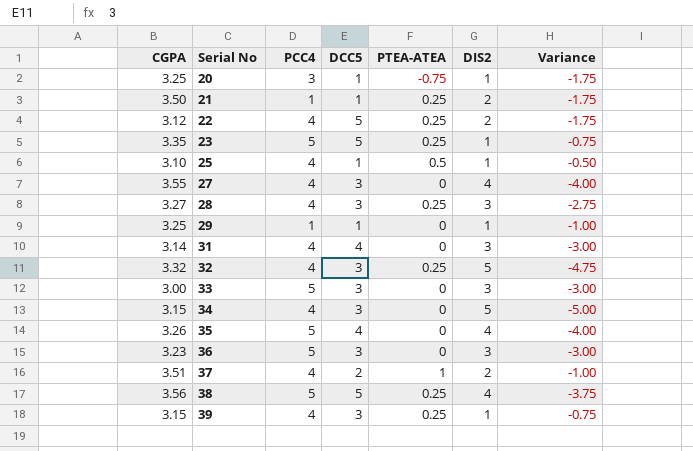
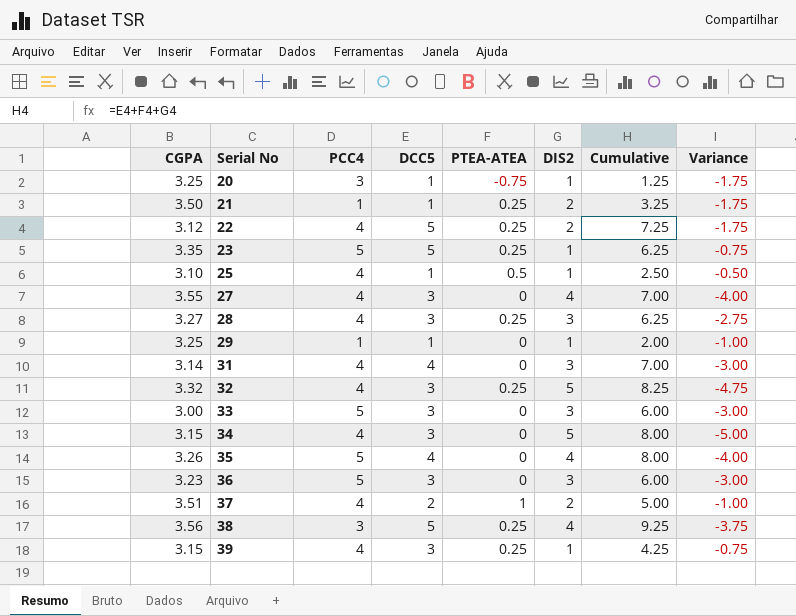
column Cumulative | formula: none -> [DCC5] + [PTEA-ATEA] + [DIS2]
38 | PCC4: 5 -> 3

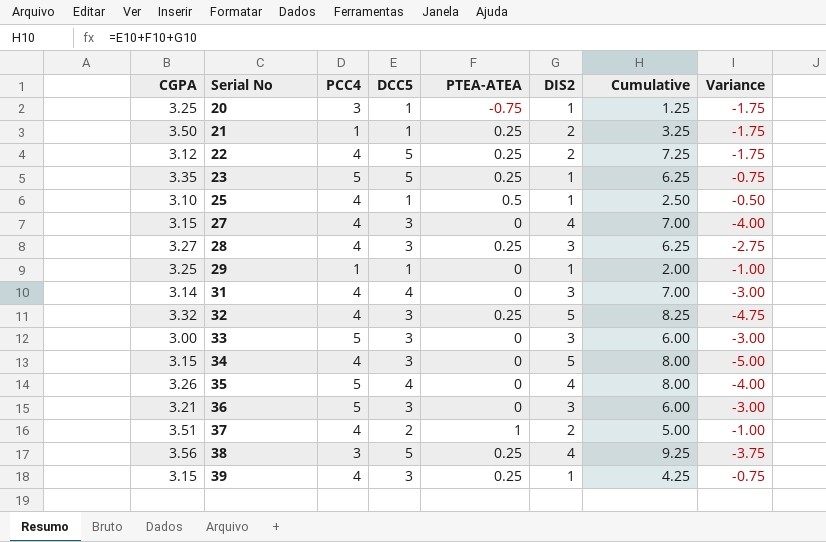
27 | CGPA: 3.55 -> 3.15
36 | CGPA: 3.23 -> 3.21

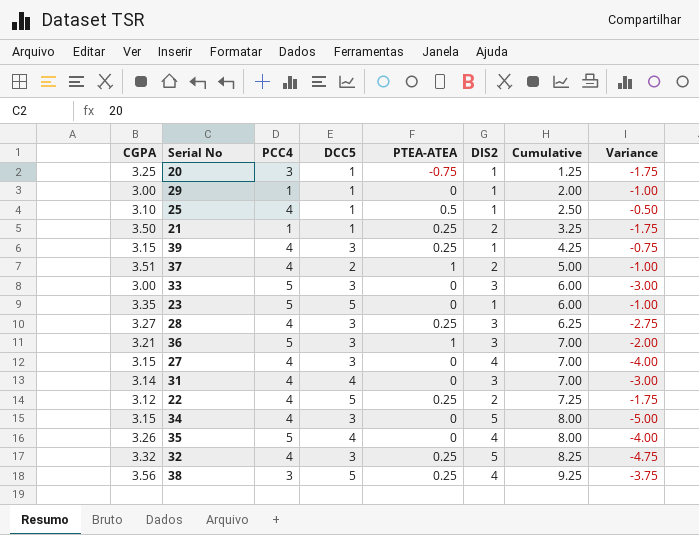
row order: Serial No ascending -> Cumulative ascending
29 | CGPA: 3.25 -> 3.00
23 | PTEA-ATEA: 0.25 -> 0
23 | Cumulative: 6.25 -> 6.00
23 | Variance: -0.75 -> -1.00
36 | PTEA-ATEA: 0 -> 1
36 | Cumulative: 6.00 -> 7.00
36 | Variance: -3.00 -> -2.00

